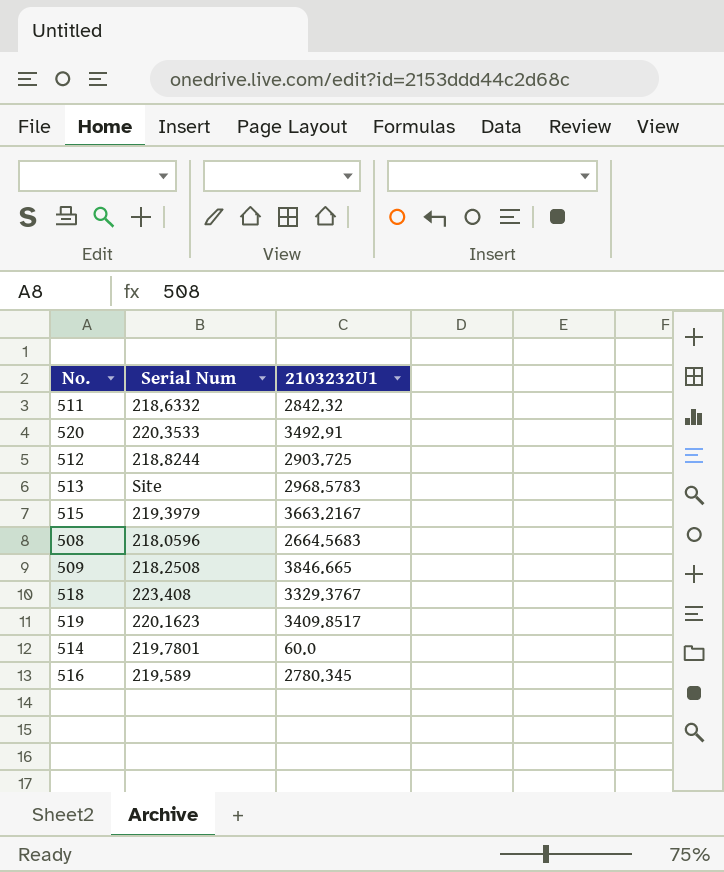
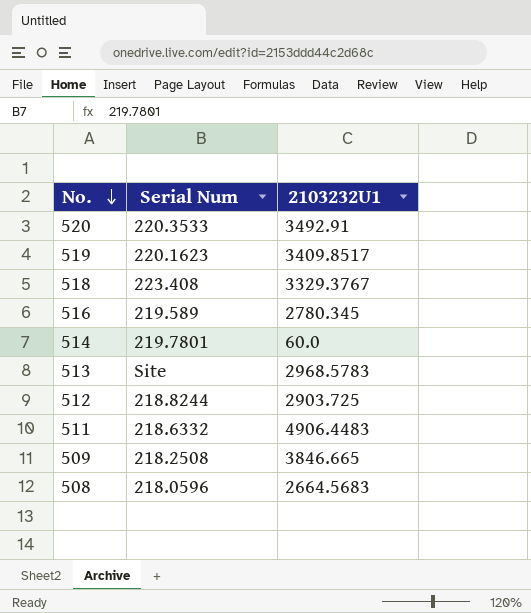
row order: none -> No. descending
row 515: 219.3979 | 3663.2167 -> none
511 | 2103232U1: 2842.32 -> 4906.4483

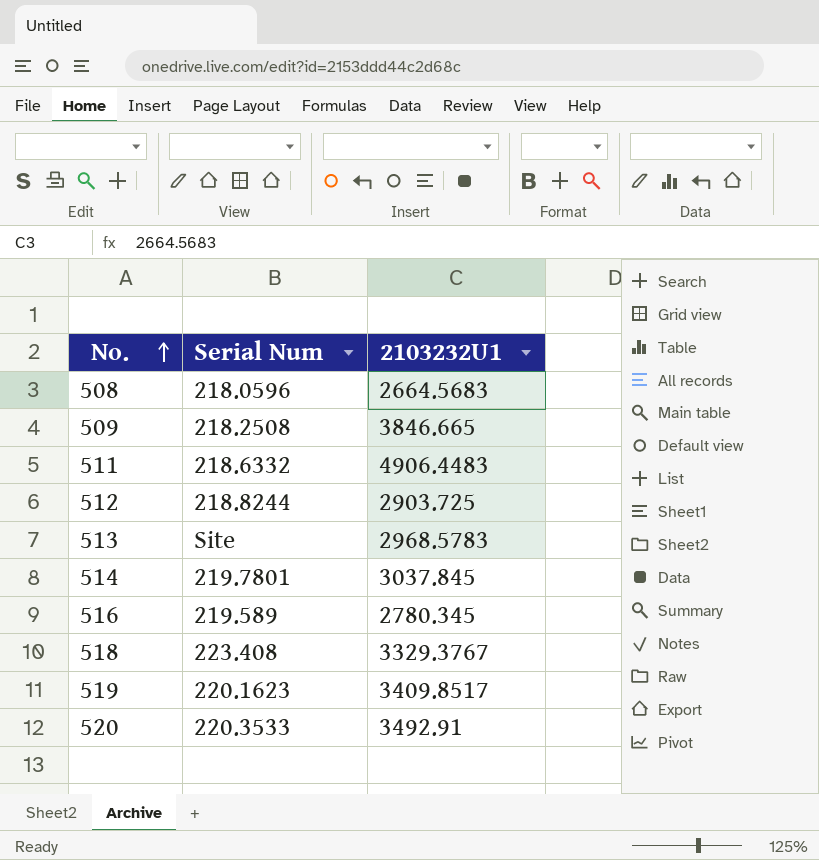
row order: No. descending -> No. ascending
514 | 2103232U1: 60.0 -> 3037.845

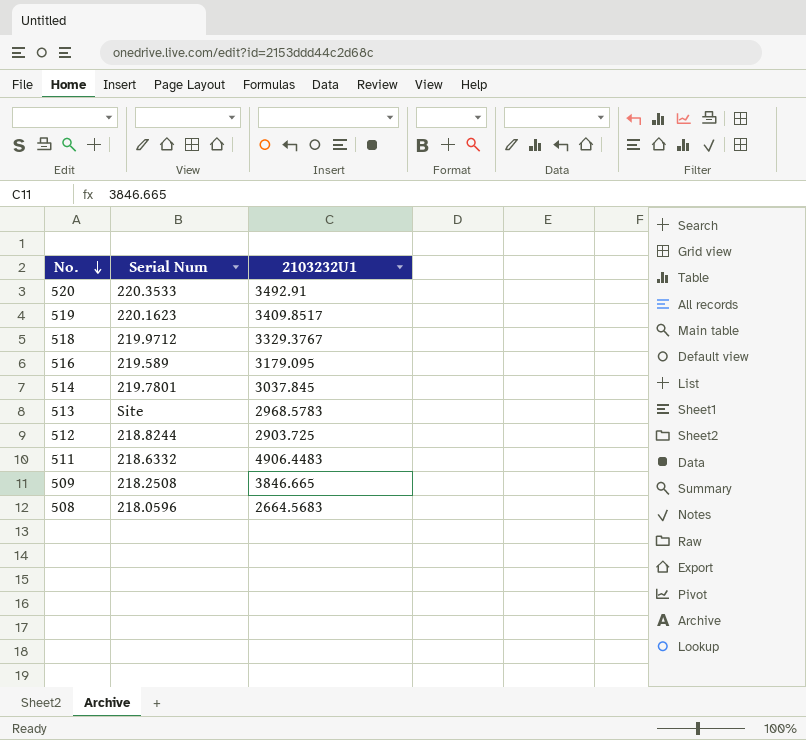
row order: No. ascending -> No. descending
518 | Serial Num: 223.408 -> 219.9712
516 | 2103232U1: 2780.345 -> 3179.095

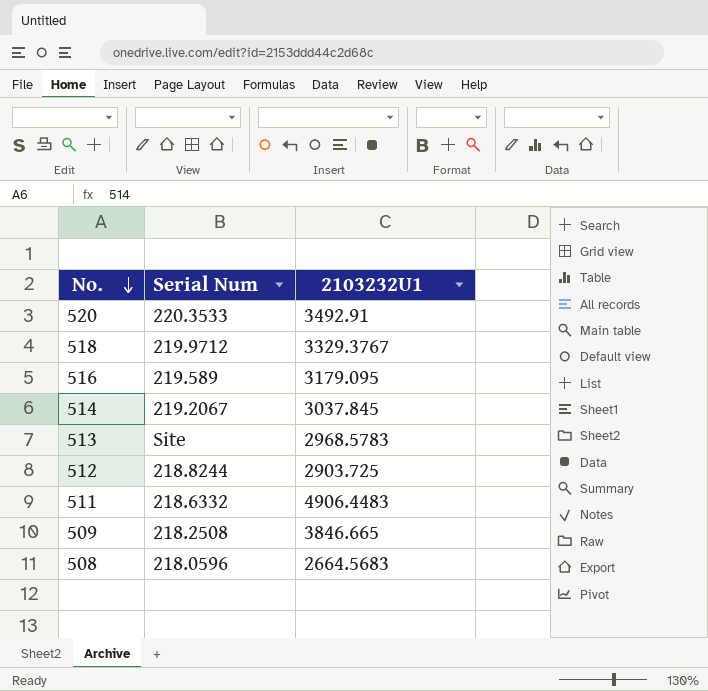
row 519: 220.1623 | 3409.8517 -> none
514 | Serial Num: 219.7801 -> 219.2067

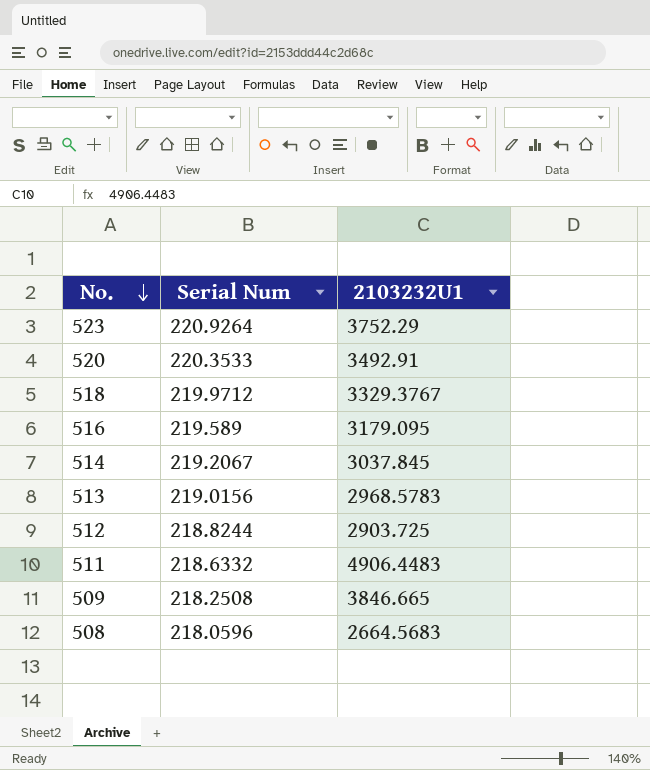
row 523: none -> 220.9264 | 3752.29
513 | Serial Num: Site -> 219.0156

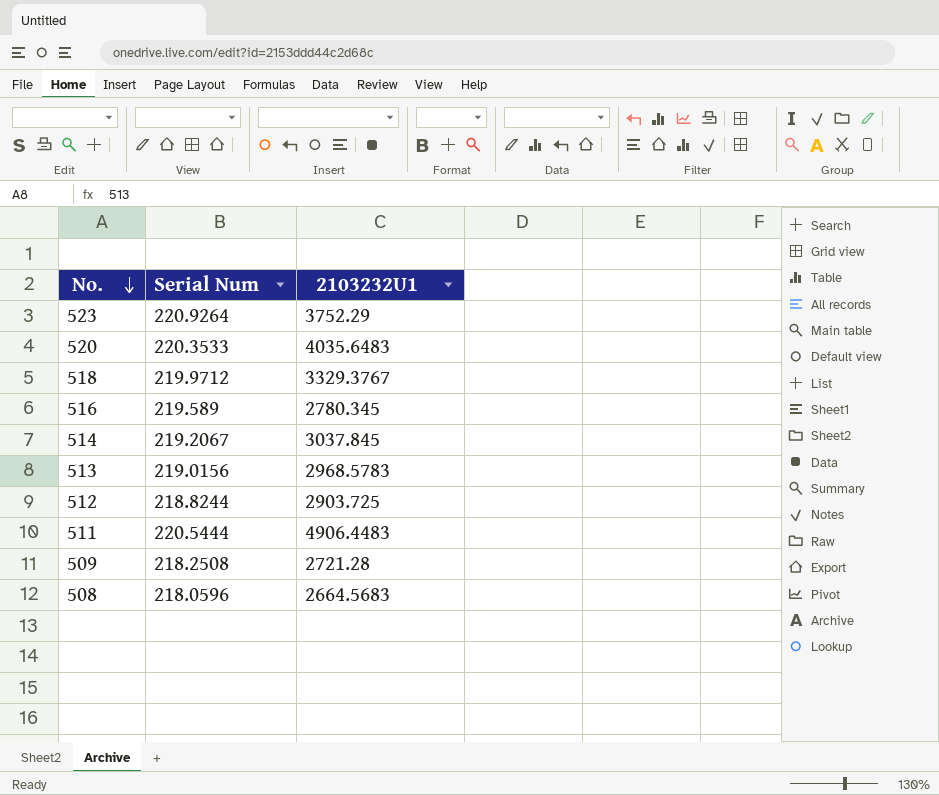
520 | 2103232U1: 3492.91 -> 4035.6483
516 | 2103232U1: 3179.095 -> 2780.345
511 | Serial Num: 218.6332 -> 220.5444
509 | 2103232U1: 3846.665 -> 2721.28

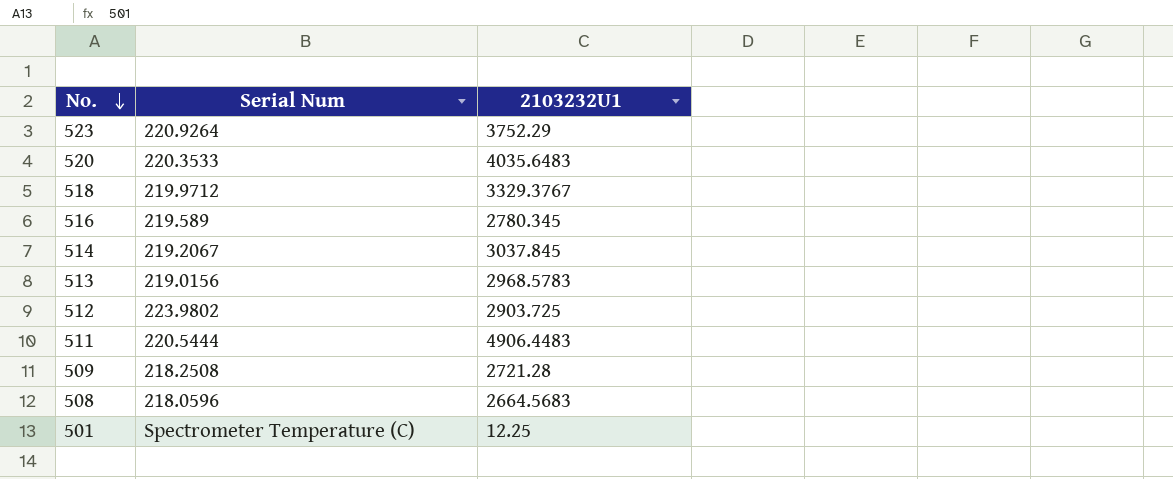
512 | Serial Num: 218.8244 -> 223.9802
row 501: none -> Spectrometer Temperature (C) | 12.25

